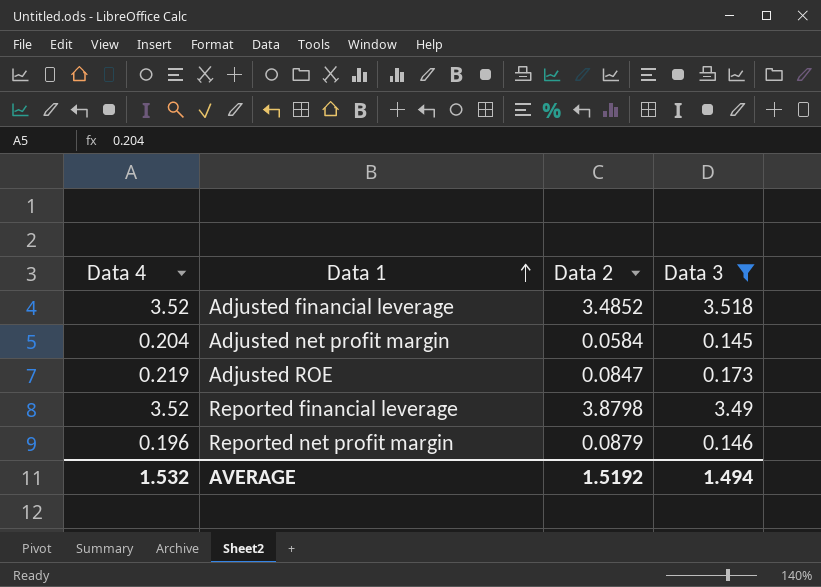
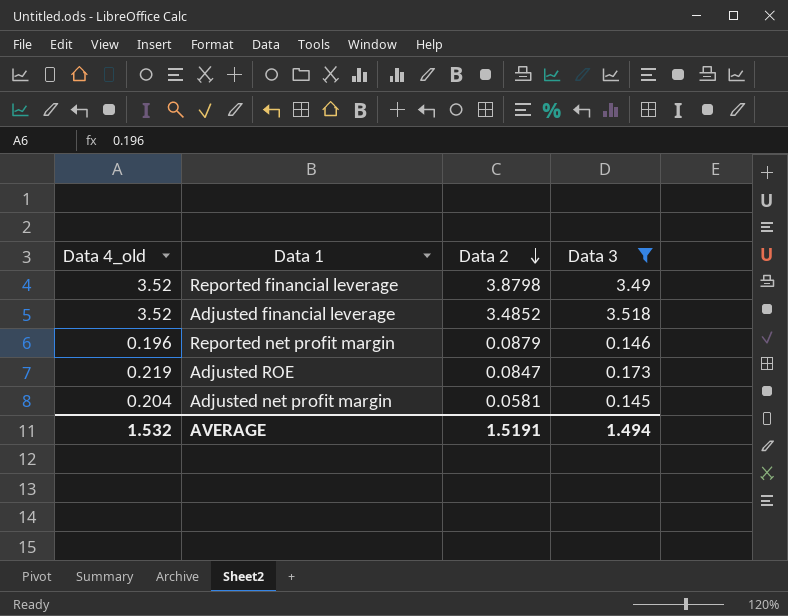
row order: Data 1 ascending -> Data 2 descending
column name: Data 4 -> Data 4_old
Adjusted net profit margin | Data 2: 0.0584 -> 0.0581
AVERAGE | Data 2: 1.5192 -> 1.5191

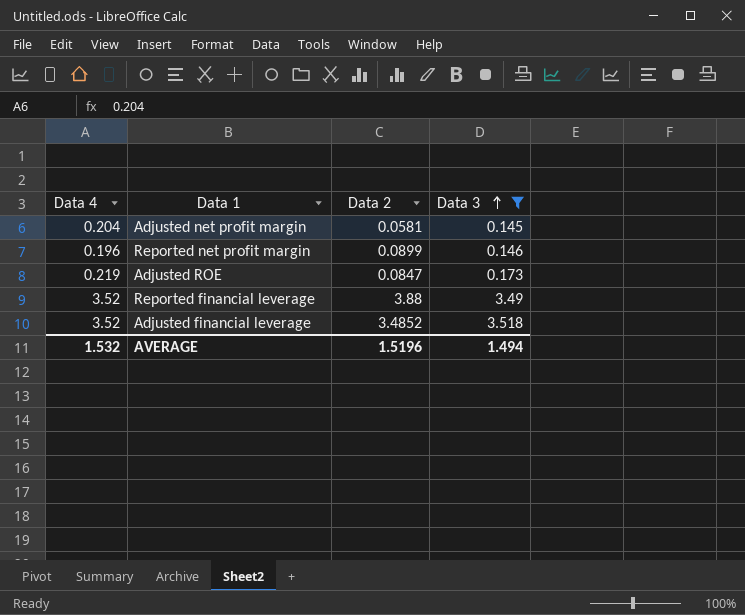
row order: Data 2 descending -> Data 3 ascending
column name: Data 4_old -> Data 4
Reported net profit margin | Data 2: 0.0879 -> 0.0899
Reported financial leverage | Data 2: 3.8798 -> 3.88
AVERAGE | Data 2: 1.5191 -> 1.5196

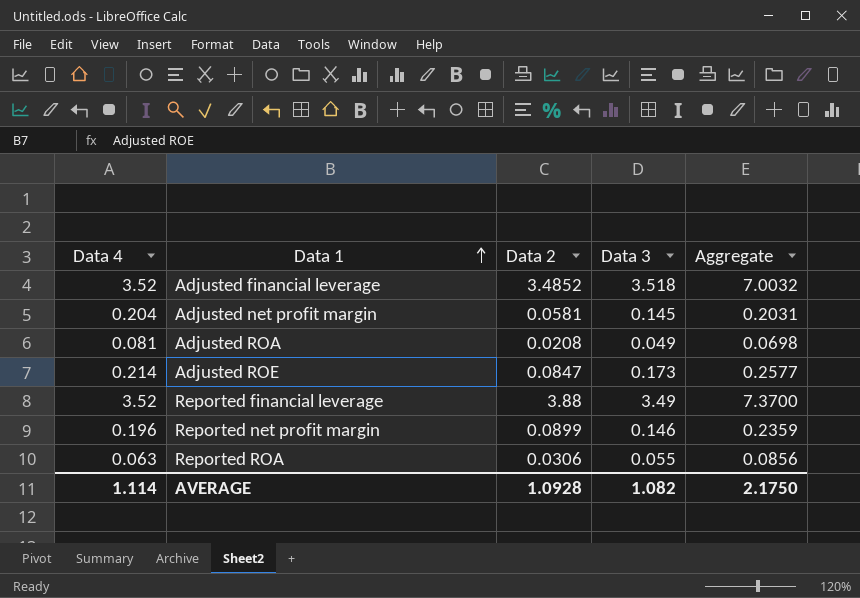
filter: Data 3 >= 0.145 -> none
row order: Data 3 ascending -> Data 1 ascending
column Aggregate | formula: none -> [Data 2] + [Data 3]
Adjusted ROE | Data 4: 0.219 -> 0.214
AVERAGE | Data 4: 1.532 -> 1.114
AVERAGE | Data 2: 1.5196 -> 1.0928
AVERAGE | Data 3: 1.494 -> 1.082

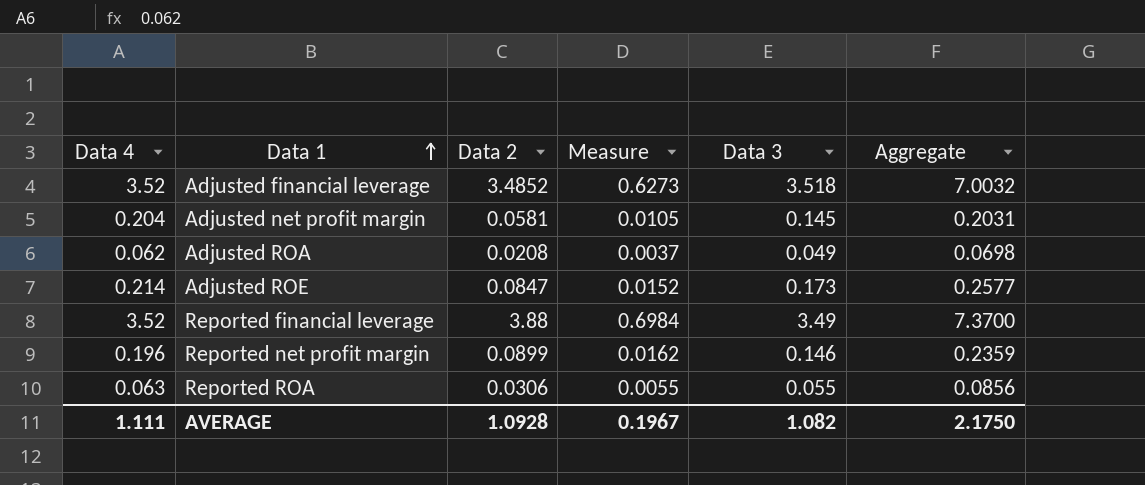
column Measure | formula: none -> [Data 2] * 0.18
Adjusted ROA | Data 4: 0.081 -> 0.062
AVERAGE | Data 4: 1.114 -> 1.111

